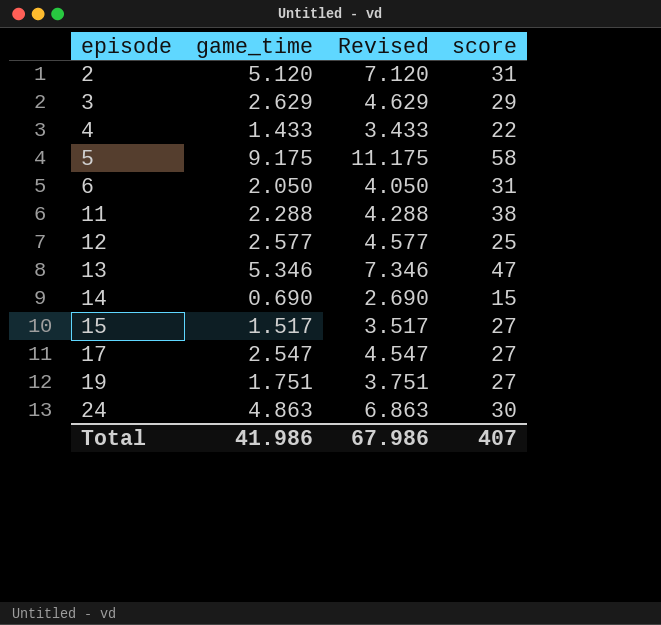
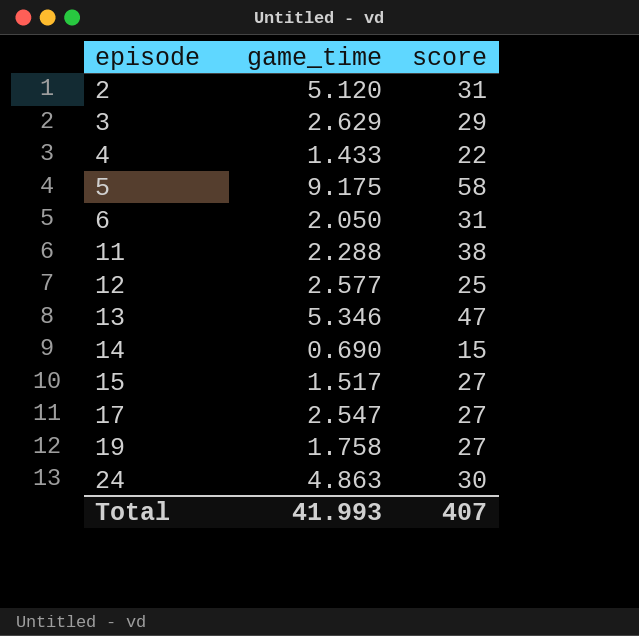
column Revised | formula: [game_time] + 2 -> none
19 | game_time: 1.751 -> 1.758
Total | game_time: 41.986 -> 41.993

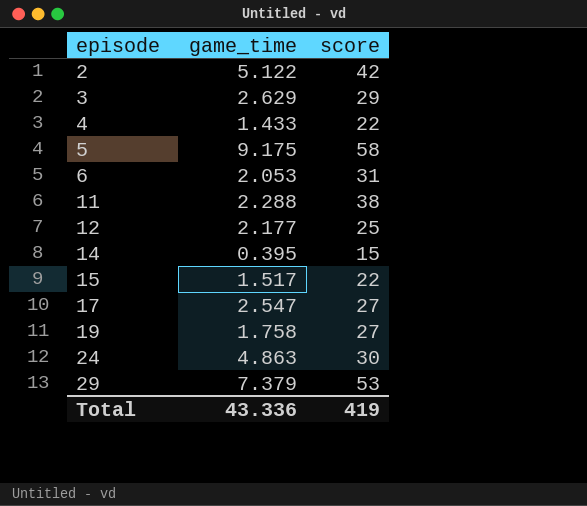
row 13: 5.346 | 47 -> none
2 | game_time: 5.120 -> 5.122
2 | score: 31 -> 42
6 | game_time: 2.050 -> 2.053
12 | game_time: 2.577 -> 2.177
14 | game_time: 0.690 -> 0.395
15 | score: 27 -> 22
row 29: none -> 7.379 | 53
Total | game_time: 41.993 -> 43.336
Total | score: 407 -> 419

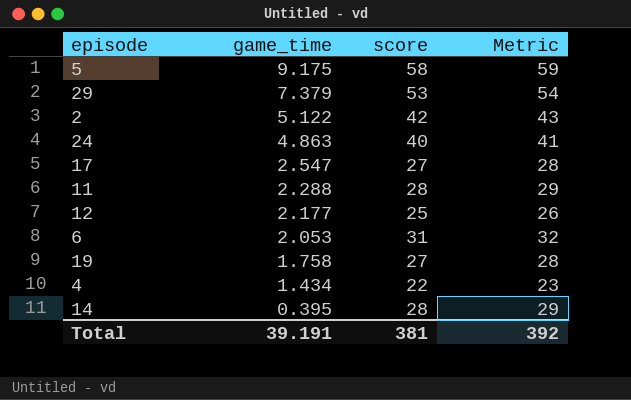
row order: episode ascending -> game_time descending
column Metric | formula: none -> [score] + 1
row 3: 2.629 | 29 -> none
row 15: 1.517 | 22 -> none
24 | score: 30 -> 40
11 | score: 38 -> 28
4 | game_time: 1.433 -> 1.434
14 | score: 15 -> 28
Total | game_time: 43.336 -> 39.191
Total | score: 419 -> 381

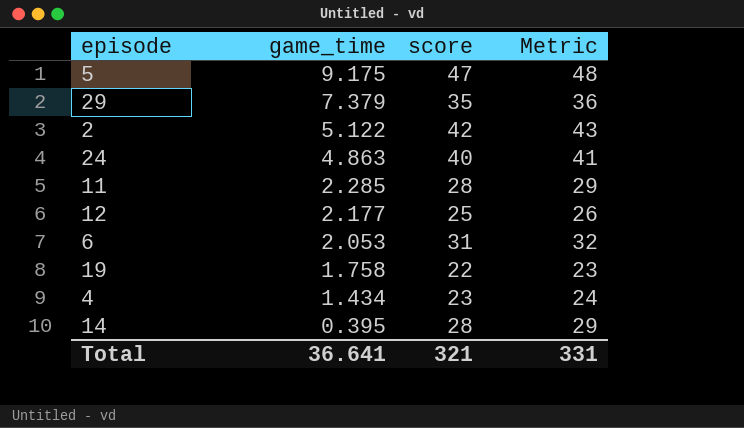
row 17: 2.547 | 27 | 28 -> none
5 | score: 58 -> 47
5 | Metric: 59 -> 48
29 | score: 53 -> 35
29 | Metric: 54 -> 36
11 | game_time: 2.288 -> 2.285
19 | score: 27 -> 22
19 | Metric: 28 -> 23
4 | score: 22 -> 23
4 | Metric: 23 -> 24
Total | game_time: 39.191 -> 36.641
Total | score: 381 -> 321
Total | Metric: 392 -> 331

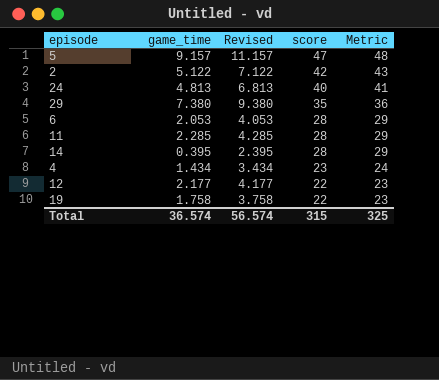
row order: game_time descending -> score descending
column Revised | formula: none -> [game_time] + 2
5 | game_time: 9.175 -> 9.157
24 | game_time: 4.863 -> 4.813
29 | game_time: 7.379 -> 7.380
6 | score: 31 -> 28
6 | Metric: 32 -> 29
12 | score: 25 -> 22
12 | Metric: 26 -> 23
Total | game_time: 36.641 -> 36.574
Total | score: 321 -> 315
Total | Metric: 331 -> 325

